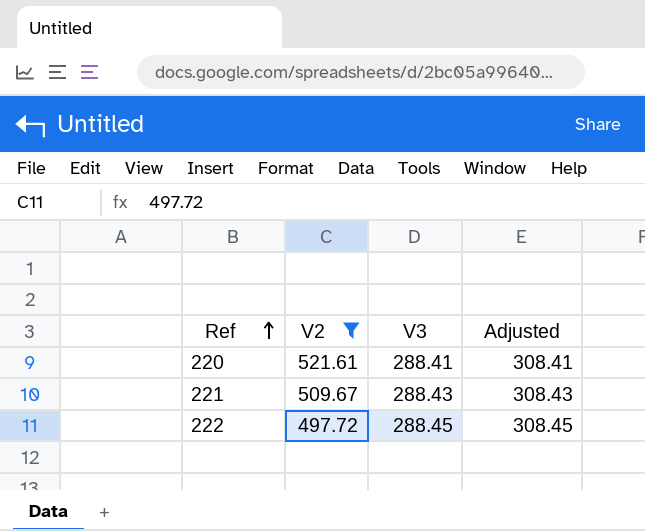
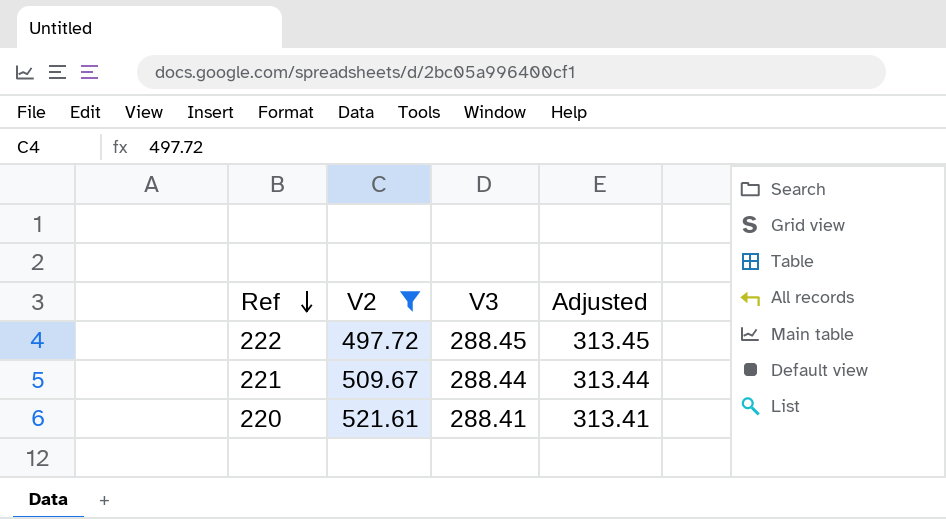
row order: Ref ascending -> Ref descending
column Adjusted | formula: [V3] + 20 -> [V3] + 25
221 | V3: 288.43 -> 288.44

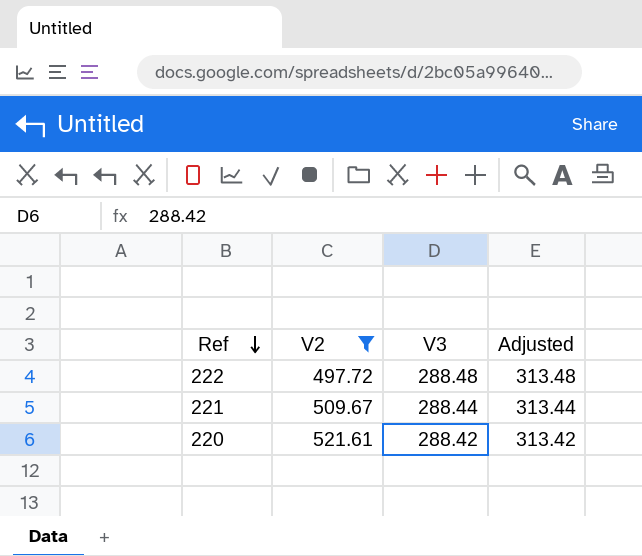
222 | V3: 288.45 -> 288.48
222 | Adjusted: 313.45 -> 313.48
220 | V3: 288.41 -> 288.42
220 | Adjusted: 313.41 -> 313.42

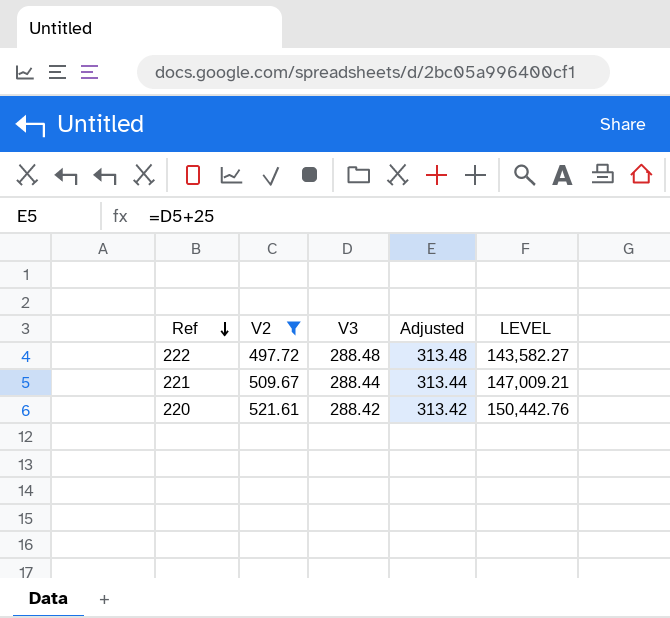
column LEVEL | formula: none -> [V2] * [V3]

